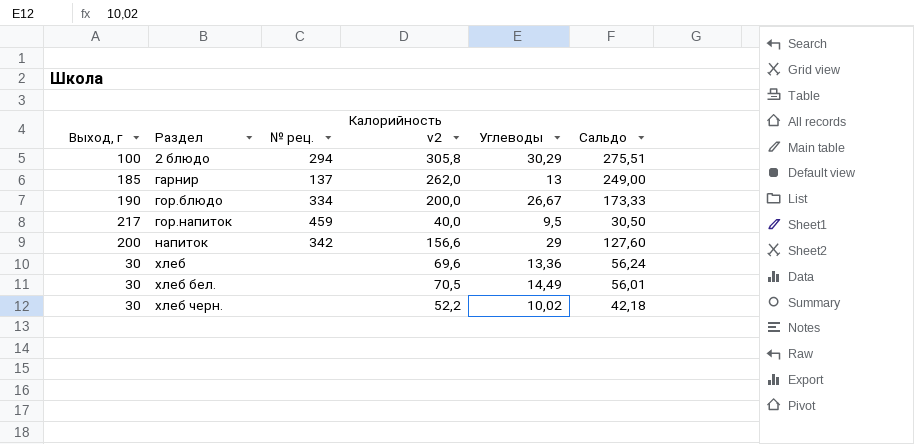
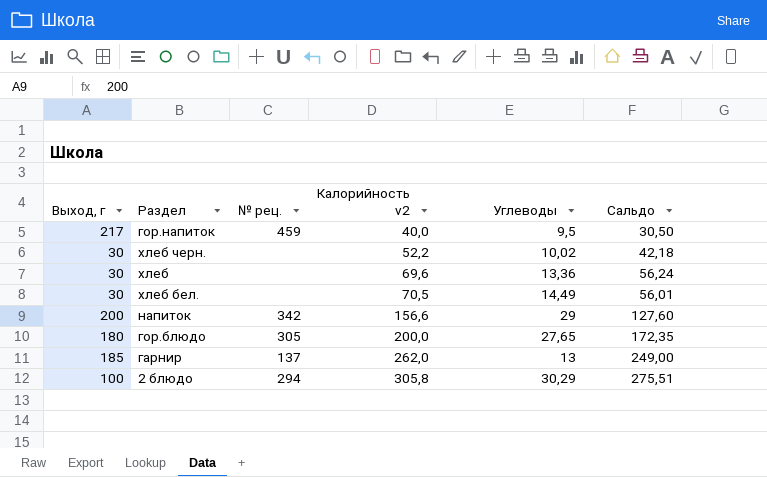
row order: Раздел ascending -> Калорийность v2 ascending
гор.блюдо | Выход, г: 190 -> 180
гор.блюдо | № рец.: 334 -> 305
гор.блюдо | Углеводы: 26,67 -> 27,65
гор.блюдо | Сальдо: 173,33 -> 172,35

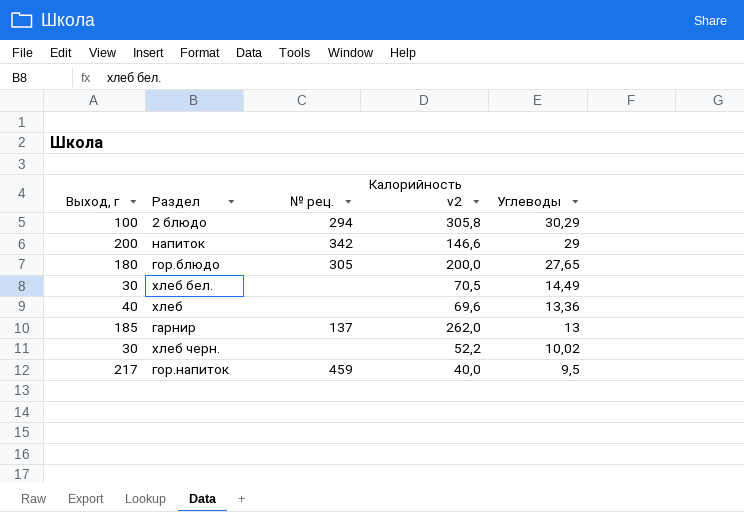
row order: Калорийность v2 ascending -> Углеводы descending
column Сальдо | formula: [Калорийность v2] - [Углеводы] -> none
напиток | Калорийность v2: 156,6 -> 146,6
хлеб | Выход, г: 30 -> 40

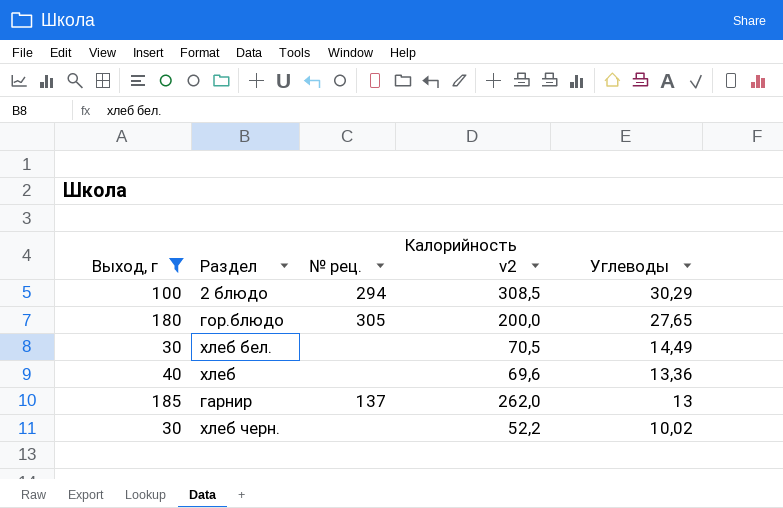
filter: none -> Выход, г <= 185
2 блюдо | Калорийность v2: 305,8 -> 308,5

